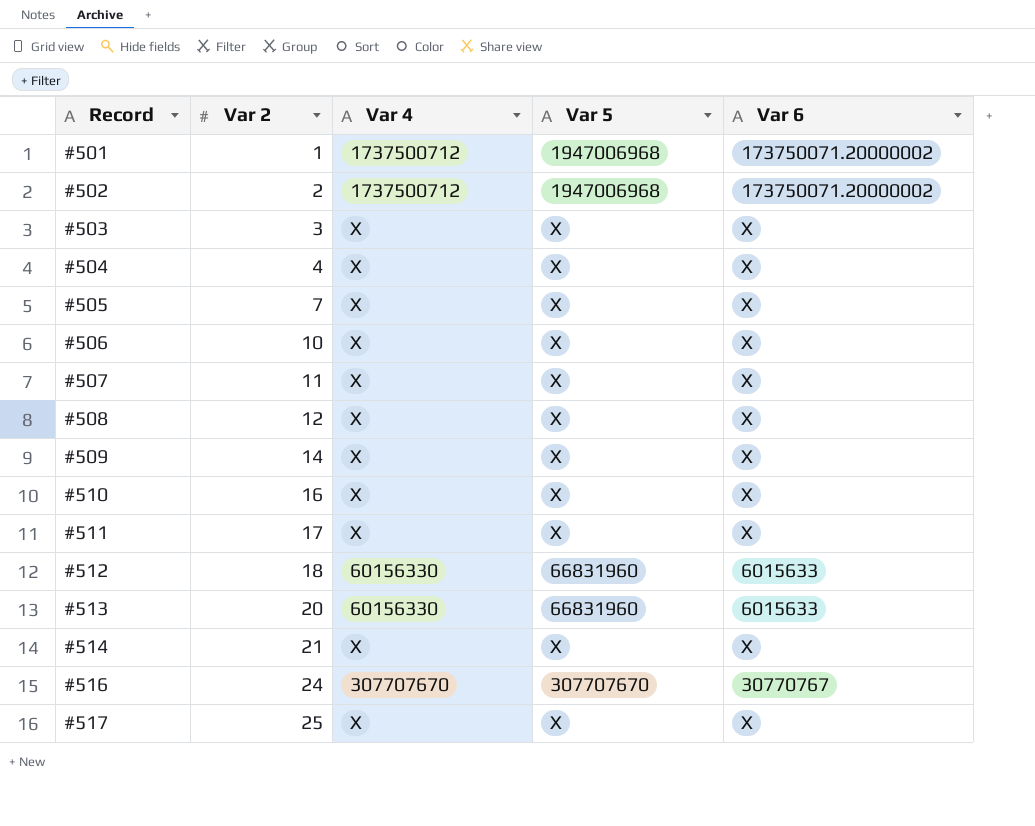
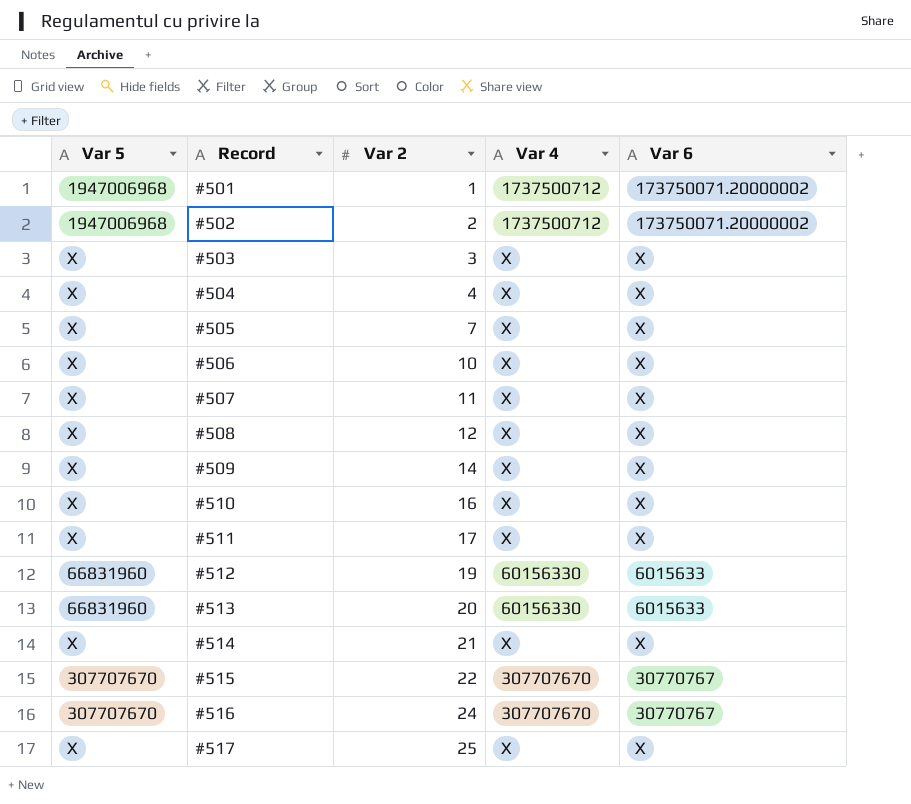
column Var 5 | position: 4 -> 1
#512 | Var 2: 18 -> 19
row #515: none -> 307707670 | 22 | 307707670 | 30770767

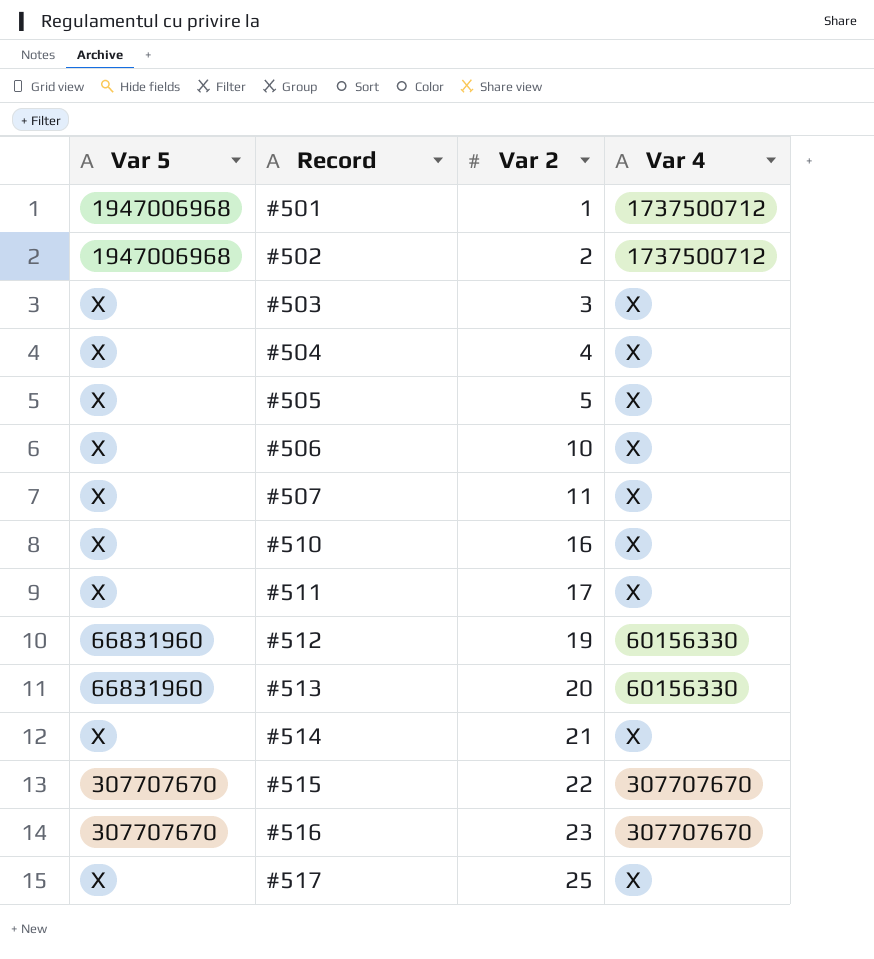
column Var 6 | position: 5 -> none
row #508: X | 12 | X | X -> none
row #509: X | 14 | X | X -> none
#505 | Var 2: 7 -> 5
#516 | Var 2: 24 -> 23

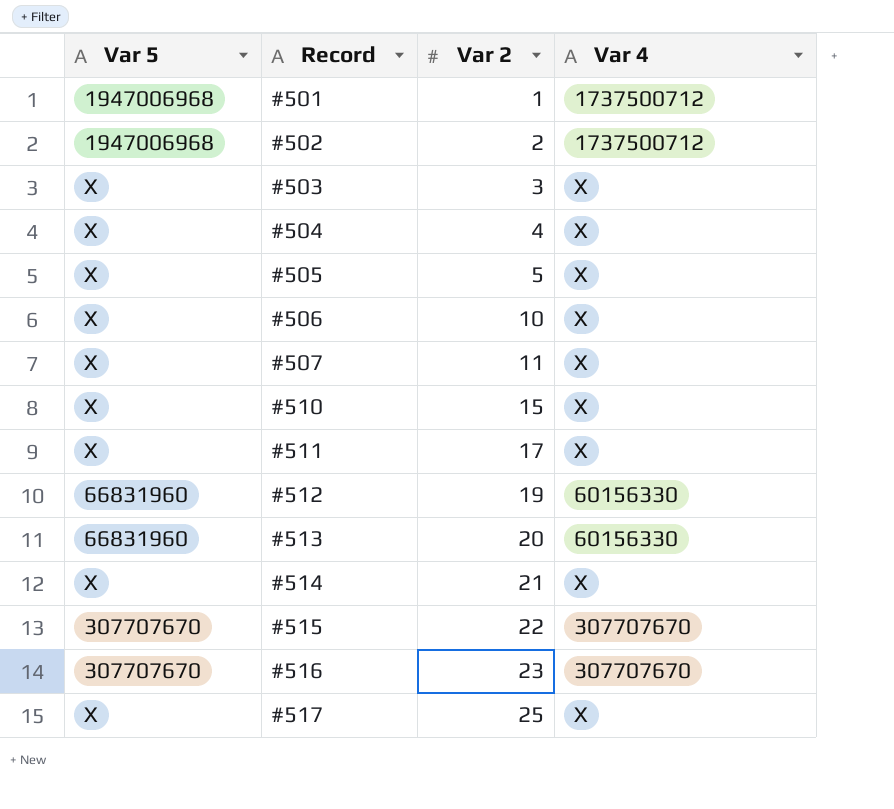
#510 | Var 2: 16 -> 15

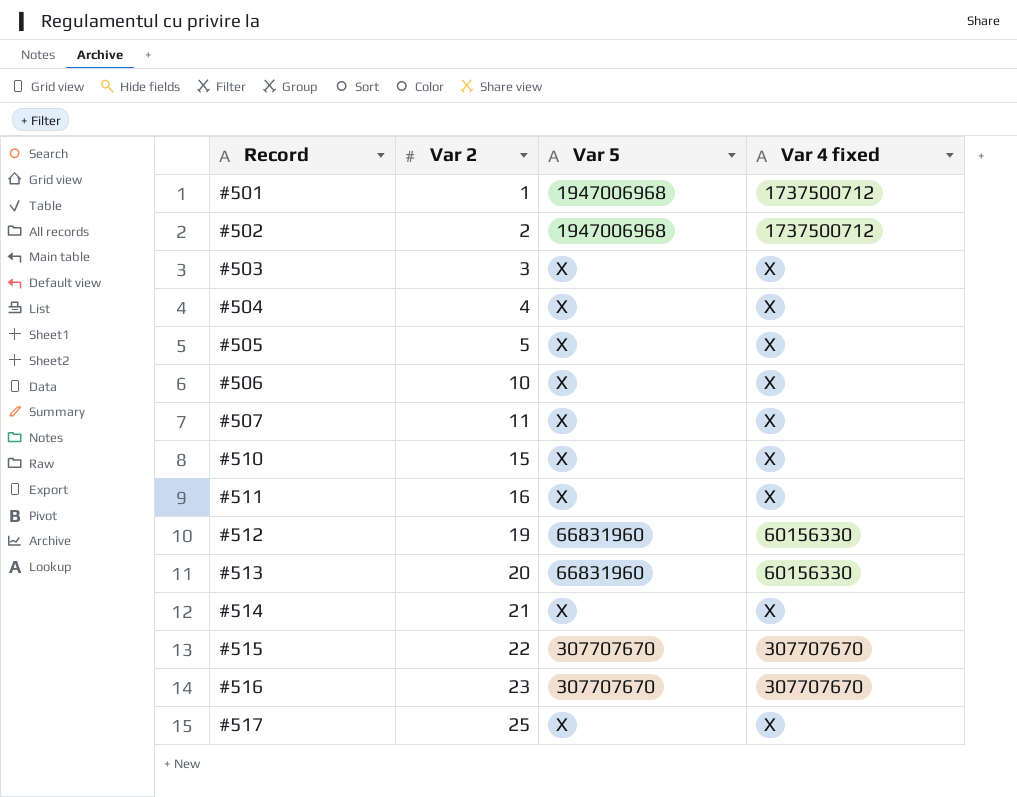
column Var 5 | position: 1 -> 3
column name: Var 4 -> Var 4 fixed
#511 | Var 2: 17 -> 16

